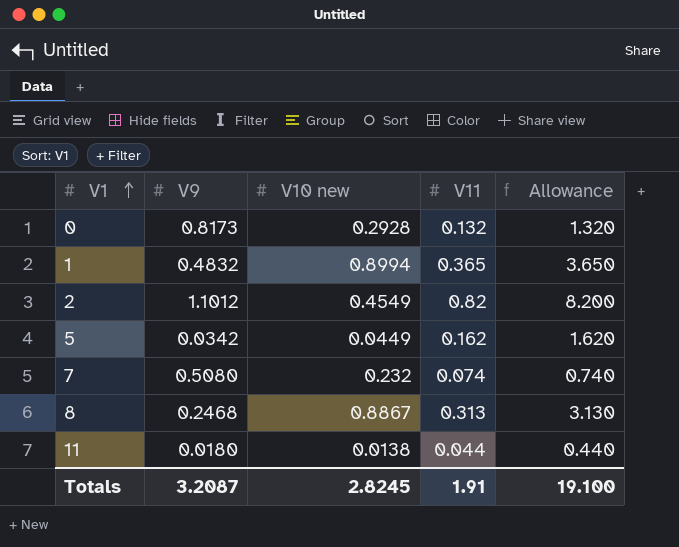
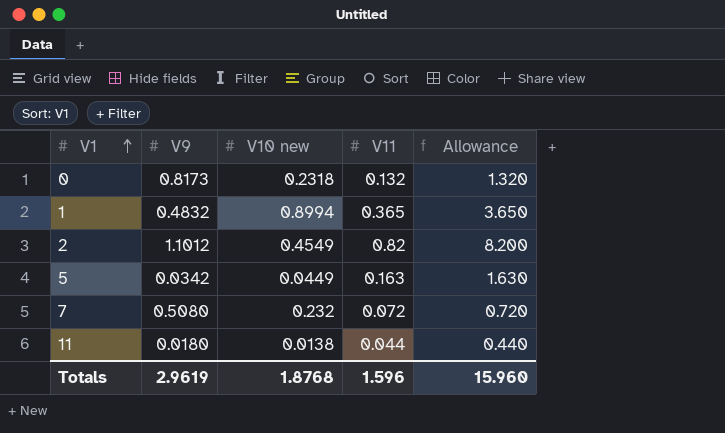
row 8: 0.2468 | 0.8867 | 0.313 | 3.130 -> none
0 | V10 new: 0.2928 -> 0.2318
5 | V11: 0.162 -> 0.163
5 | Allowance: 1.620 -> 1.630
7 | V11: 0.074 -> 0.072
7 | Allowance: 0.740 -> 0.720
Totals | V9: 3.2087 -> 2.9619
Totals | V10 new: 2.8245 -> 1.8768
Totals | V11: 1.91 -> 1.596
Totals | Allowance: 19.100 -> 15.960

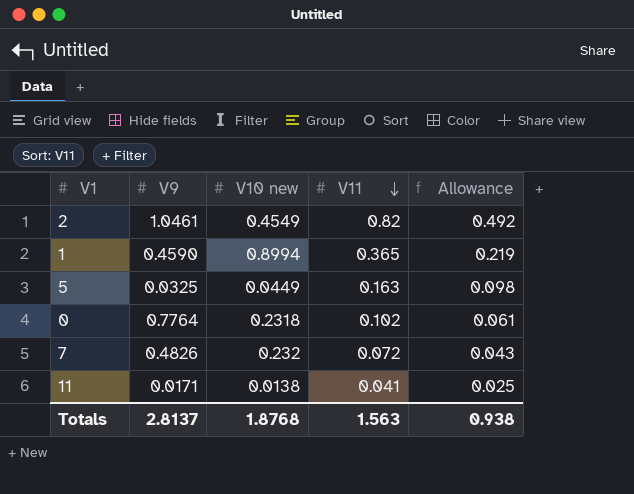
row order: V1 ascending -> V11 descending
column Allowance | formula: [V11] * 10 -> [V11] * 0.6
2 | V9: 1.1012 -> 1.0461
1 | V9: 0.4832 -> 0.4590
5 | V9: 0.0342 -> 0.0325
0 | V9: 0.8173 -> 0.7764
0 | V11: 0.132 -> 0.102
7 | V9: 0.5080 -> 0.4826
11 | V9: 0.0180 -> 0.0171
11 | V11: 0.044 -> 0.041
Totals | V9: 2.9619 -> 2.8137
Totals | V11: 1.596 -> 1.563
Totals | Allowance: 15.960 -> 0.938

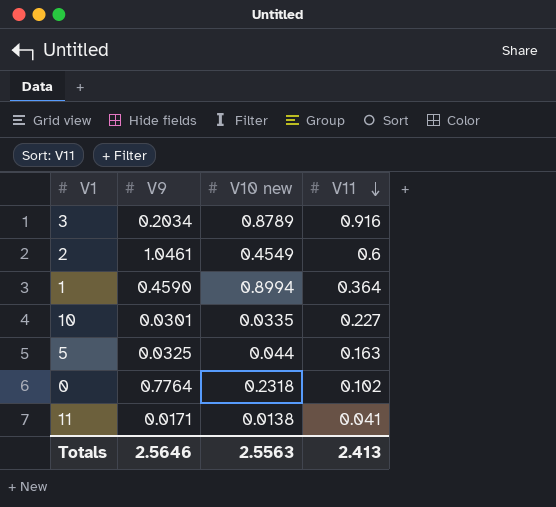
column Allowance | formula: [V11] * 0.6 -> none
row 7: 0.4826 | 0.232 | 0.072 | 0.043 -> none
row 3: none -> 0.2034 | 0.8789 | 0.916
2 | V11: 0.82 -> 0.6
1 | V11: 0.365 -> 0.364
row 10: none -> 0.0301 | 0.0335 | 0.227
5 | V10 new: 0.0449 -> 0.044
Totals | V9: 2.8137 -> 2.5646
Totals | V10 new: 1.8768 -> 2.5563
Totals | V11: 1.563 -> 2.413

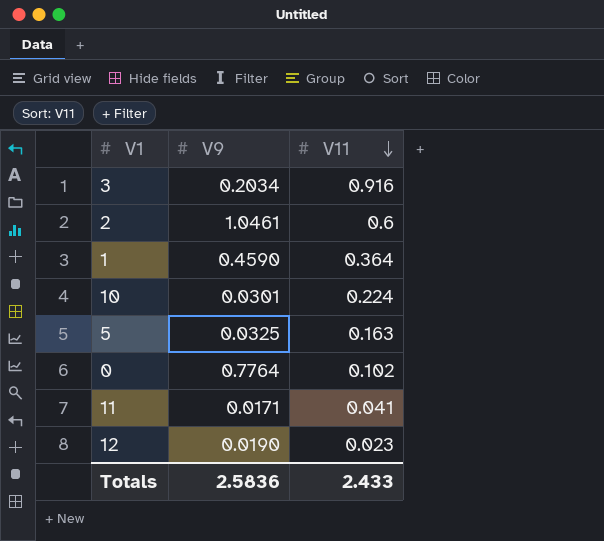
column V10 new | position: 3 -> none
10 | V11: 0.227 -> 0.224
row 12: none -> 0.0190 | 0.023
Totals | V9: 2.5646 -> 2.5836
Totals | V11: 2.413 -> 2.433

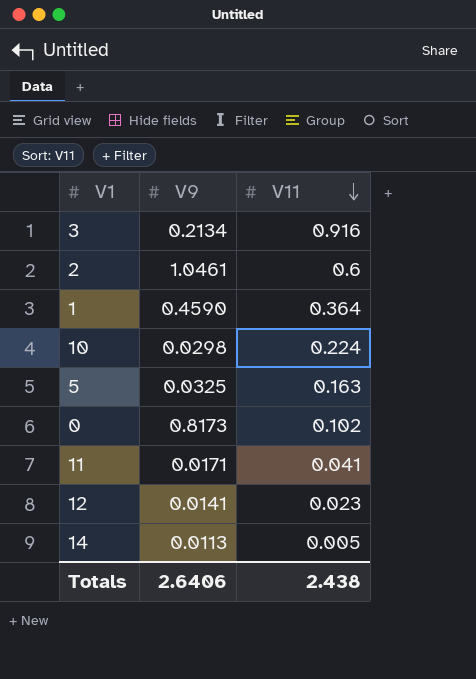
3 | V9: 0.2034 -> 0.2134
10 | V9: 0.0301 -> 0.0298
0 | V9: 0.7764 -> 0.8173
12 | V9: 0.0190 -> 0.0141
row 14: none -> 0.0113 | 0.005
Totals | V9: 2.5836 -> 2.6406
Totals | V11: 2.433 -> 2.438

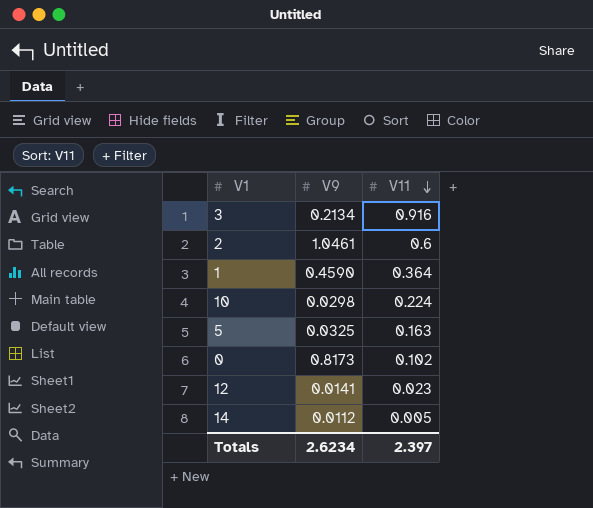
row 11: 0.0171 | 0.041 -> none
14 | V9: 0.0113 -> 0.0112
Totals | V9: 2.6406 -> 2.6234
Totals | V11: 2.438 -> 2.397

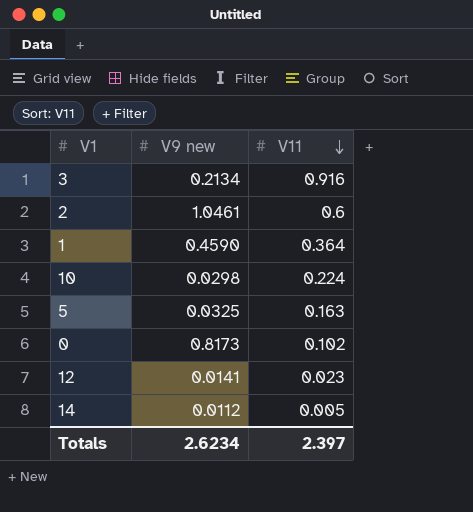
column name: V9 -> V9 new

